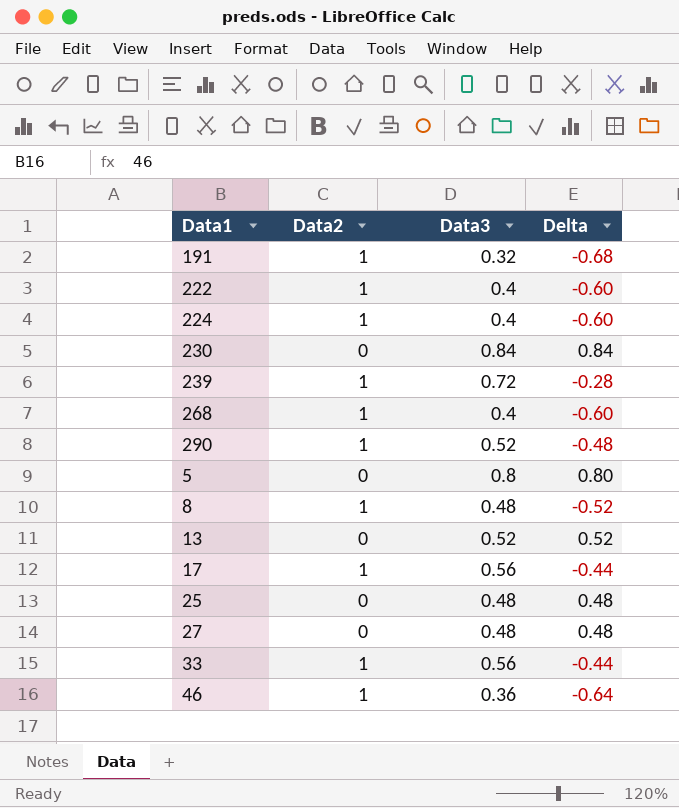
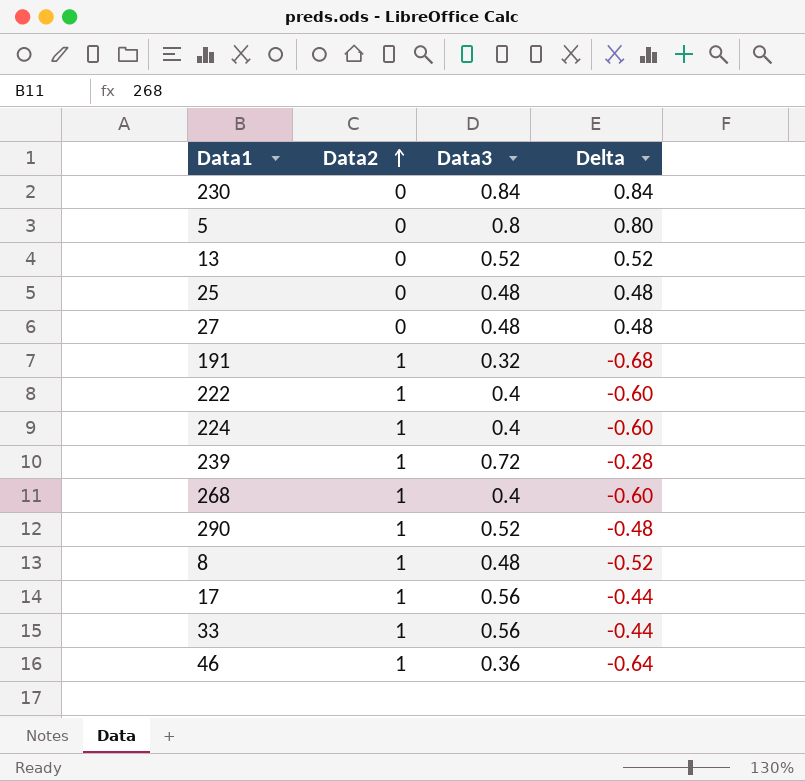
row order: none -> Data2 ascending

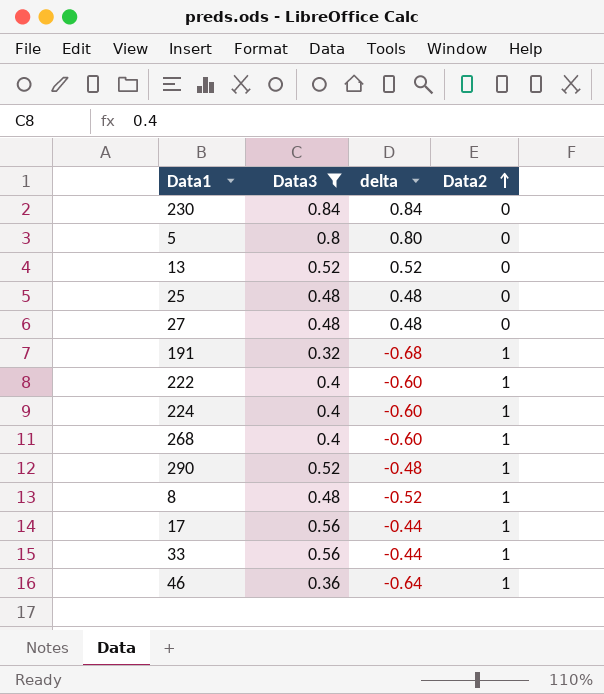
filter: none -> Data3 != 0.72
column name: Delta -> delta
column Data2 | position: 2 -> 4

